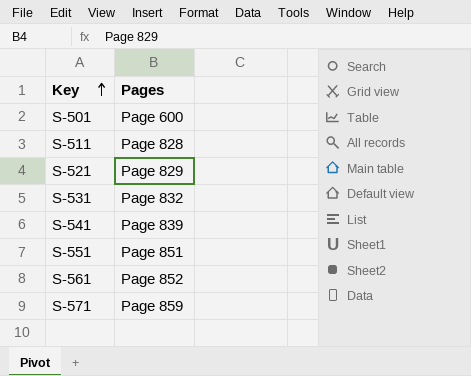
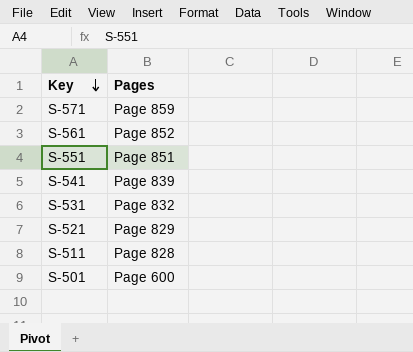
row order: Key ascending -> Key descending

